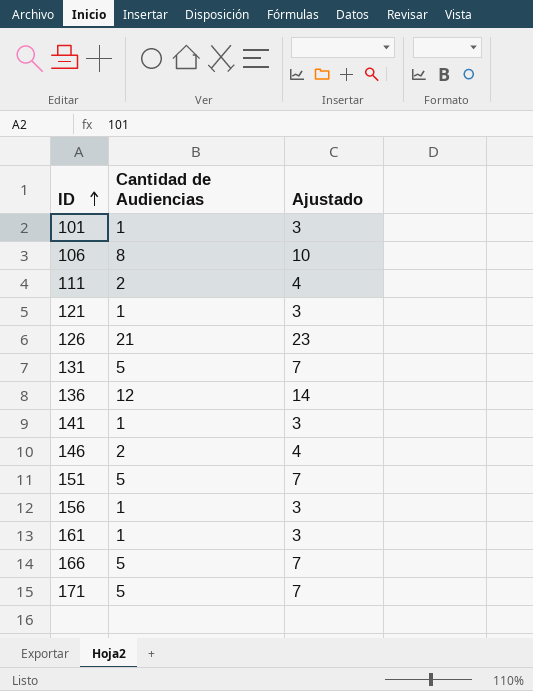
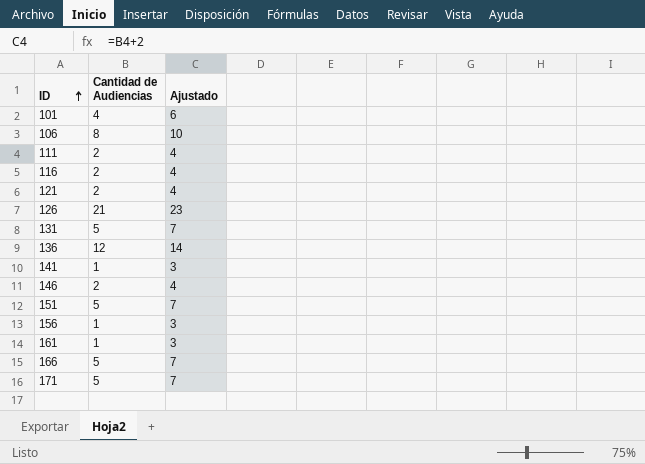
101 | Cantidad de Audiencias: 1 -> 4
101 | Ajustado: 3 -> 6
row 116: none -> 2 | 4
121 | Cantidad de Audiencias: 1 -> 2
121 | Ajustado: 3 -> 4

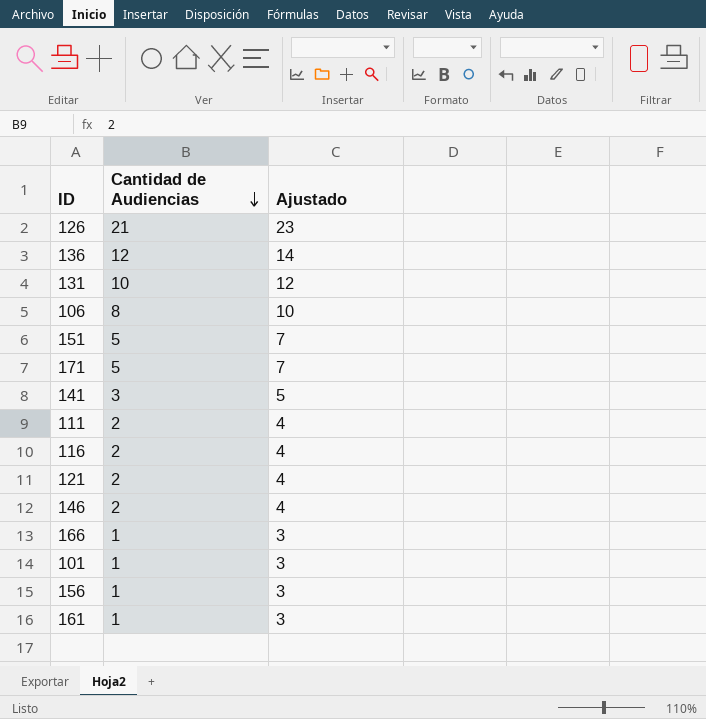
row order: ID ascending -> Cantidad de Audiencias descending
131 | Cantidad de Audiencias: 5 -> 10
131 | Ajustado: 7 -> 12
141 | Cantidad de Audiencias: 1 -> 3
141 | Ajustado: 3 -> 5
166 | Cantidad de Audiencias: 5 -> 1
166 | Ajustado: 7 -> 3
101 | Cantidad de Audiencias: 4 -> 1
101 | Ajustado: 6 -> 3

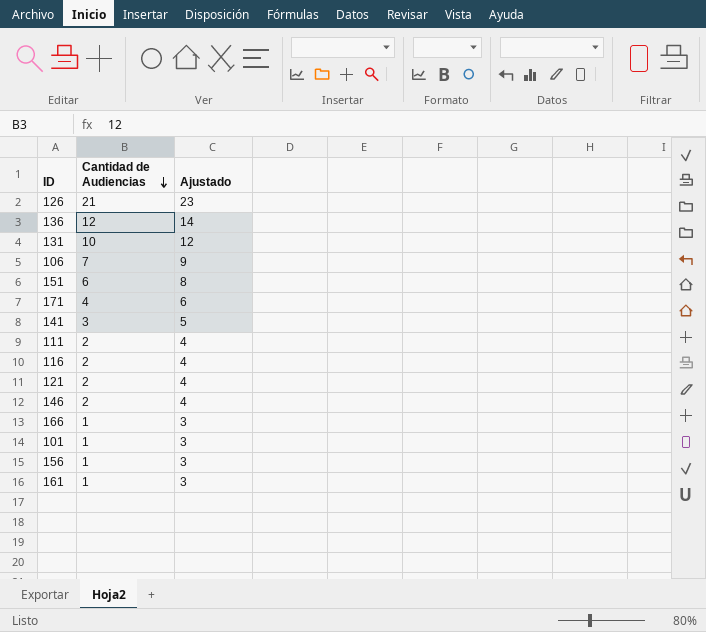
106 | Cantidad de Audiencias: 8 -> 7
106 | Ajustado: 10 -> 9
151 | Cantidad de Audiencias: 5 -> 6
151 | Ajustado: 7 -> 8
171 | Cantidad de Audiencias: 5 -> 4
171 | Ajustado: 7 -> 6

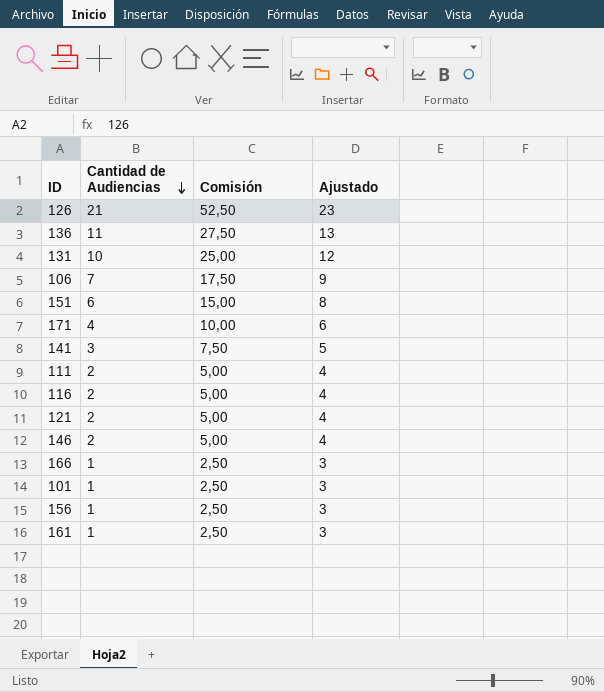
column Comisión | formula: none -> [Cantidad de Audiencias] * 2,5
136 | Cantidad de Audiencias: 12 -> 11
136 | Ajustado: 14 -> 13

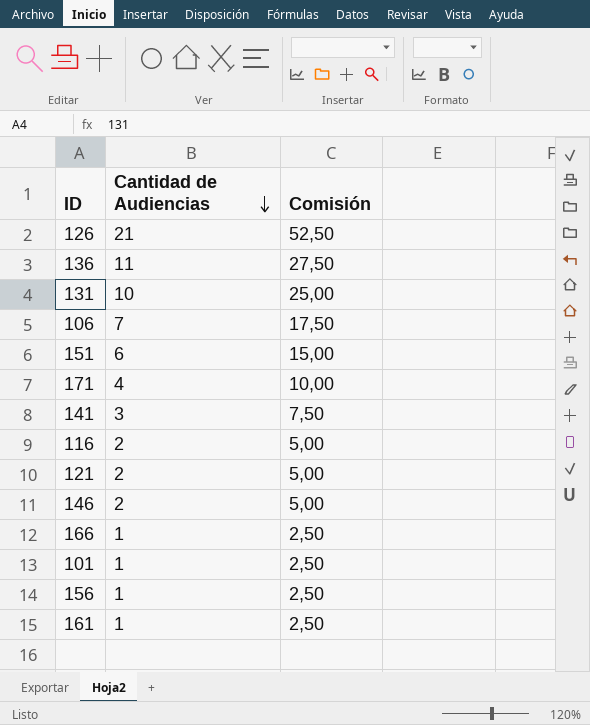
column Ajustado | formula: [Cantidad de Audiencias] + 2 -> none
row 111: 2 | 5,00 | 4 -> none

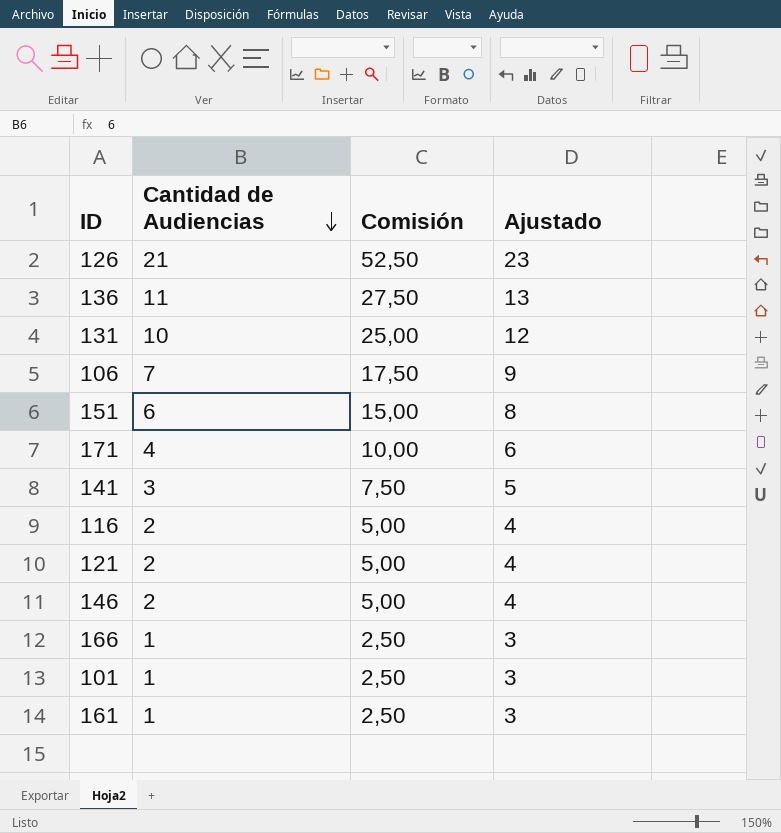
column Ajustado | formula: none -> [Cantidad de Audiencias] + 2
row 156: 1 | 2,50 -> none

